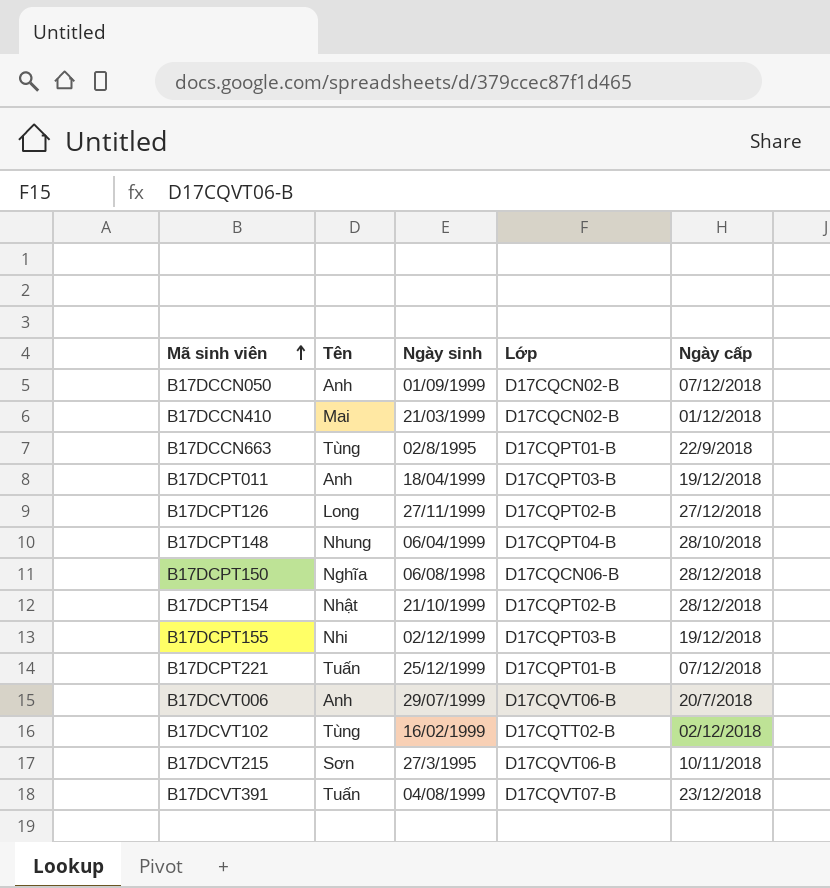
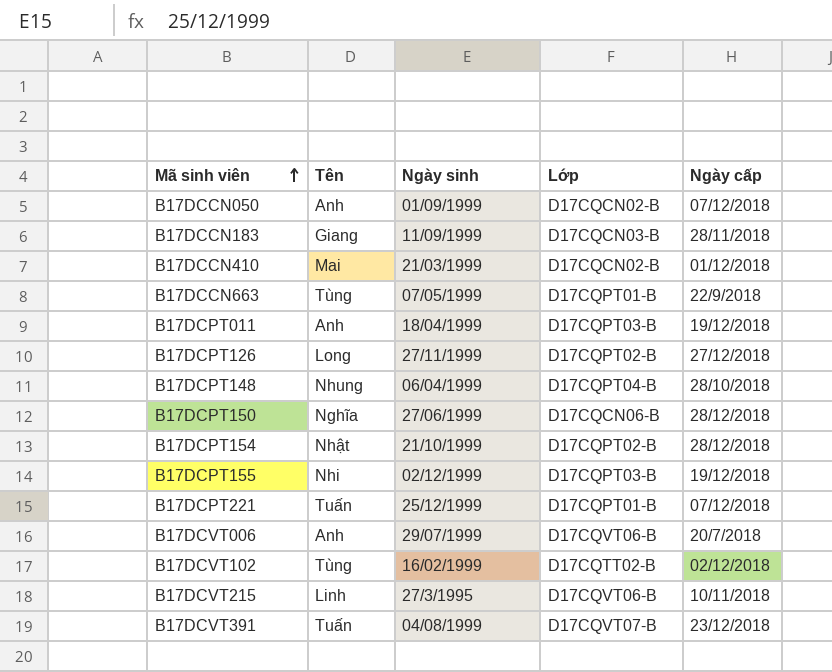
row B17DCCN183: none -> Giang | 11/09/1999 | D17CQCN03-B | 28/11/2018
B17DCCN663 | Ngày sinh: 02/8/1995 -> 07/05/1999
B17DCPT150 | Ngày sinh: 06/08/1998 -> 27/06/1999
B17DCVT215 | Tên: Sơn -> Linh

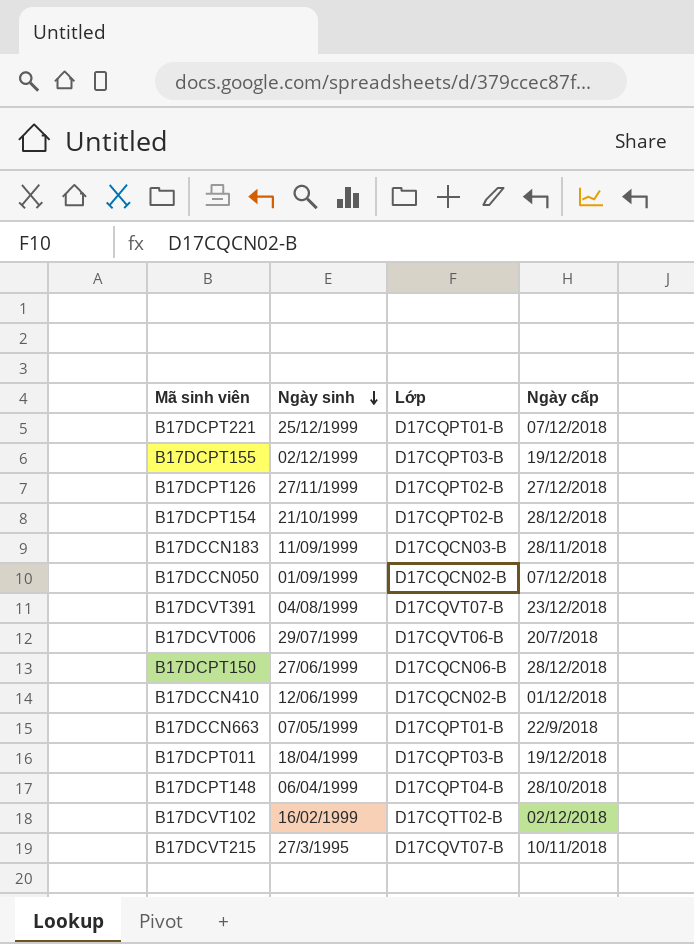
row order: Mã sinh viên ascending -> Ngày sinh descending
column Tên | position: 2 -> none
B17DCCN410 | Ngày sinh: 21/03/1999 -> 12/06/1999
B17DCVT215 | Lớp: D17CQVT06-B -> D17CQVT07-B

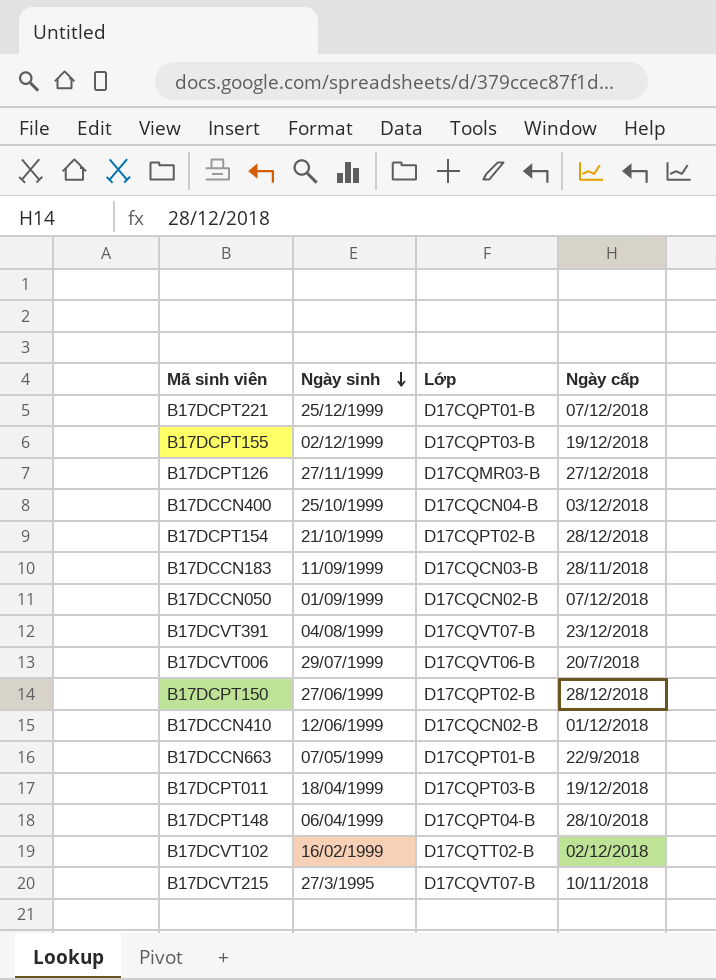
B17DCPT126 | Lớp: D17CQPT02-B -> D17CQMR03-B
row B17DCCN400: none -> 25/10/1999 | D17CQCN04-B | 03/12/2018
B17DCPT150 | Lớp: D17CQCN06-B -> D17CQPT02-B

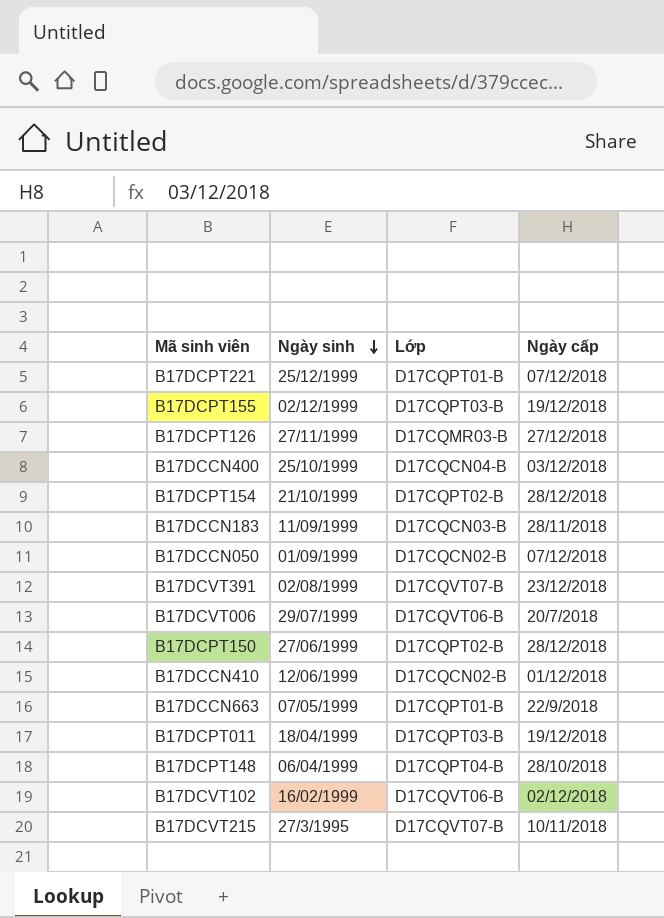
B17DCVT391 | Ngày sinh: 04/08/1999 -> 02/08/1999
B17DCVT102 | Lớp: D17CQTT02-B -> D17CQVT06-B

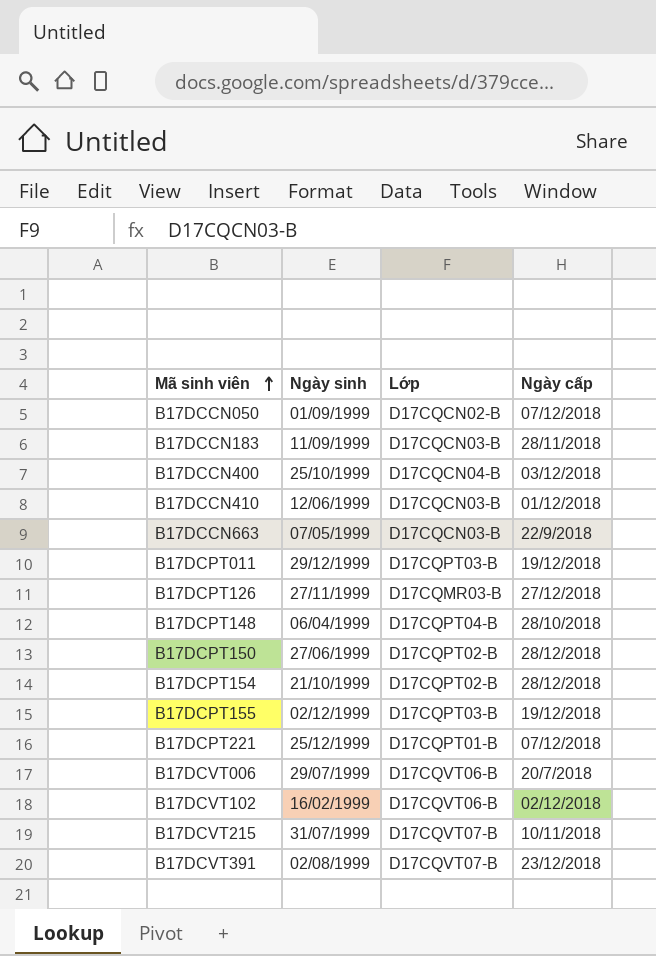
row order: Ngày sinh descending -> Mã sinh viên ascending
B17DCCN410 | Lớp: D17CQCN02-B -> D17CQCN03-B
B17DCCN663 | Lớp: D17CQPT01-B -> D17CQCN03-B
B17DCPT011 | Ngày sinh: 18/04/1999 -> 29/12/1999
B17DCVT215 | Ngày sinh: 27/3/1995 -> 31/07/1999

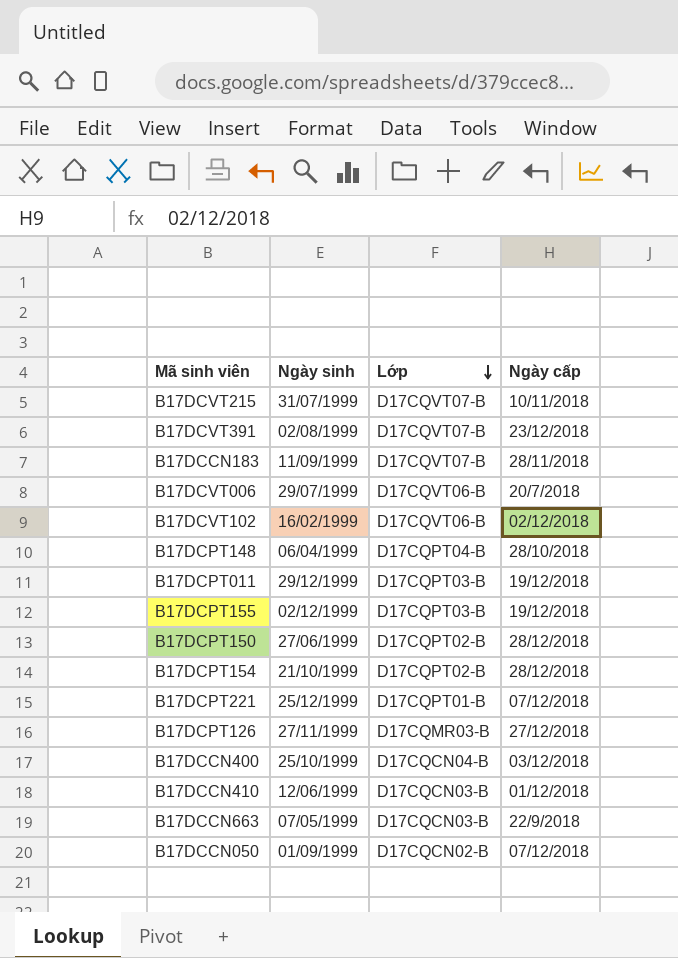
row order: Mã sinh viên ascending -> Lớp descending
B17DCCN183 | Lớp: D17CQCN03-B -> D17CQVT07-B

